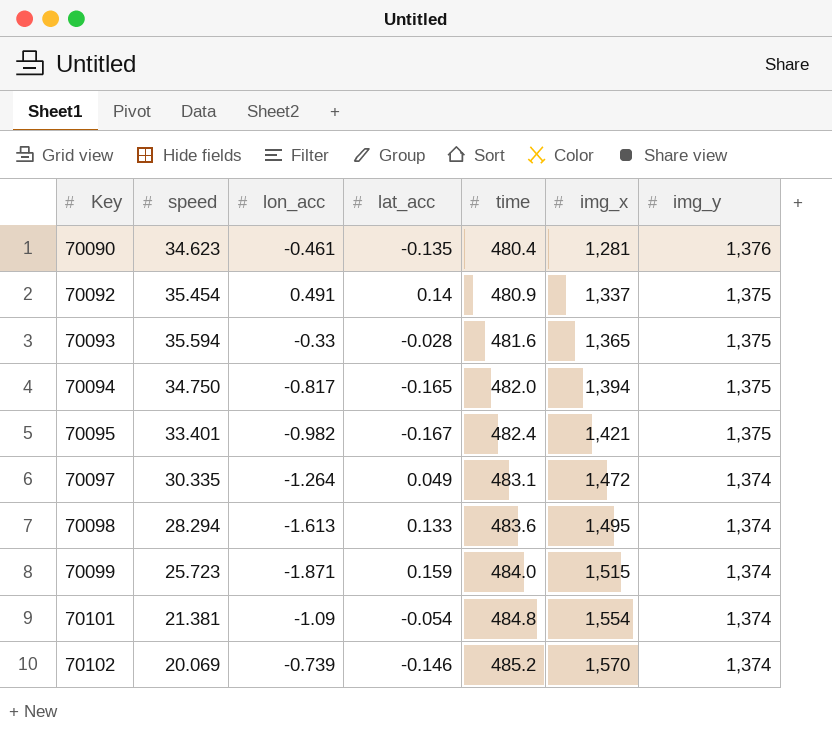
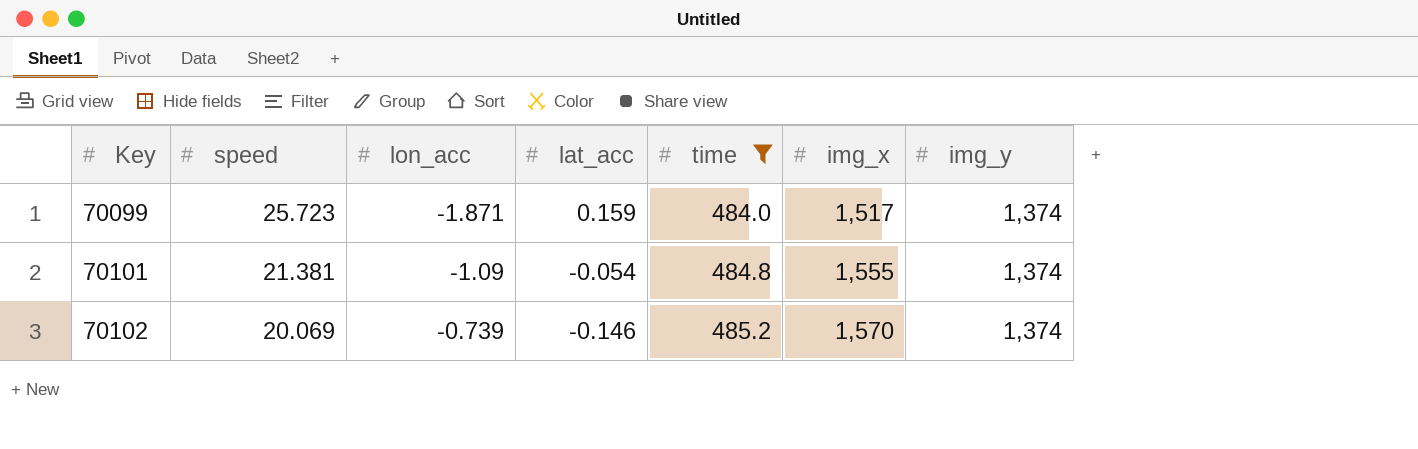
filter: none -> time >= 484.0
70099 | img_x: 1,515 -> 1,517
70101 | img_x: 1,554 -> 1,555

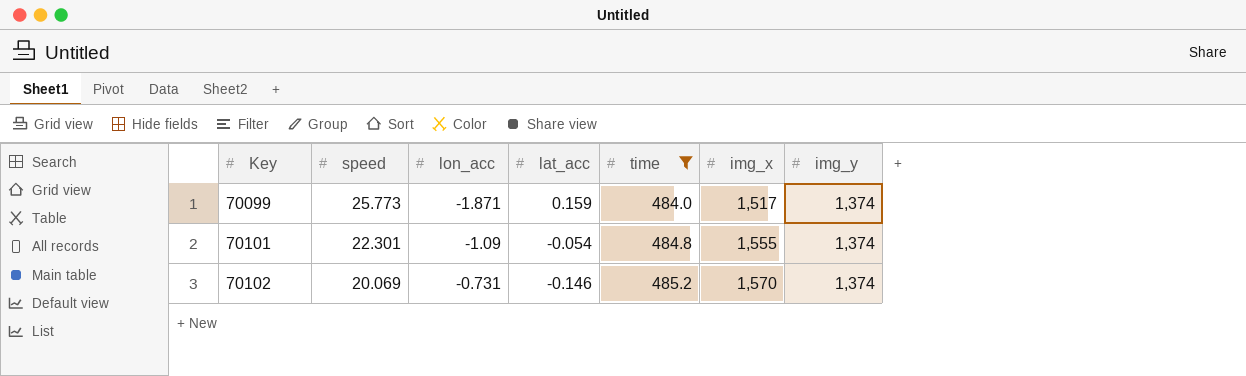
70099 | speed: 25.723 -> 25.773
70101 | speed: 21.381 -> 22.301
70102 | lon_acc: -0.739 -> -0.731

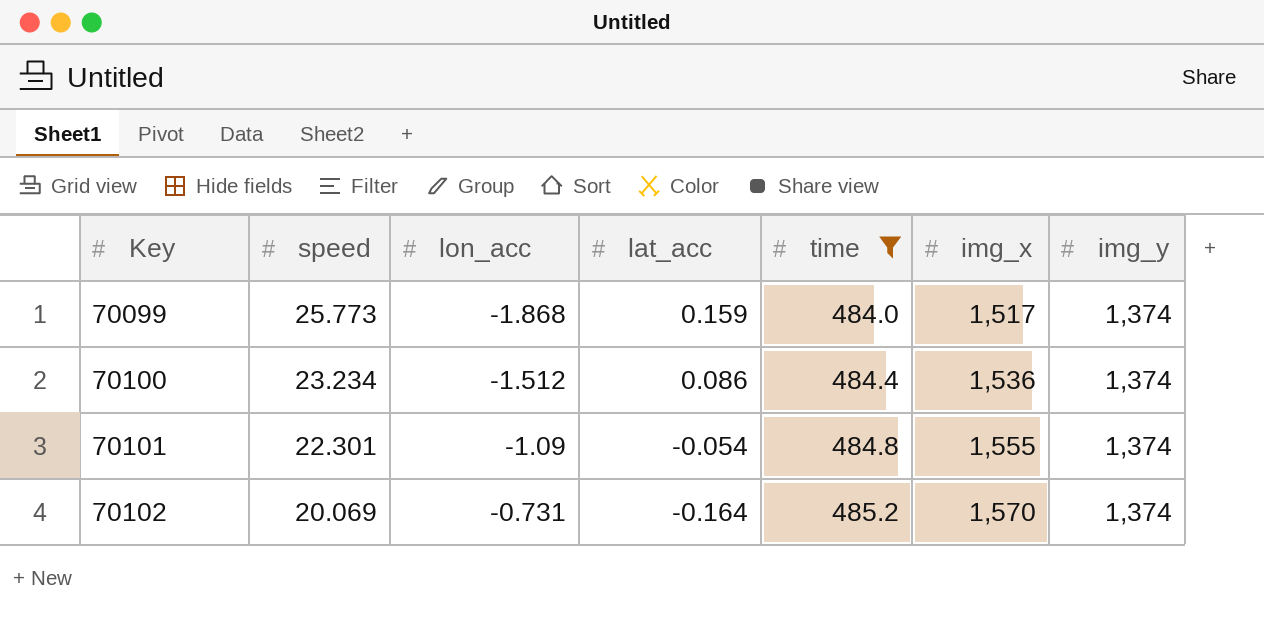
70099 | lon_acc: -1.871 -> -1.868
row 70100: none -> 23.234 | -1.512 | 0.086 | 484.4 | 1,536 | 1,374
70102 | lat_acc: -0.146 -> -0.164

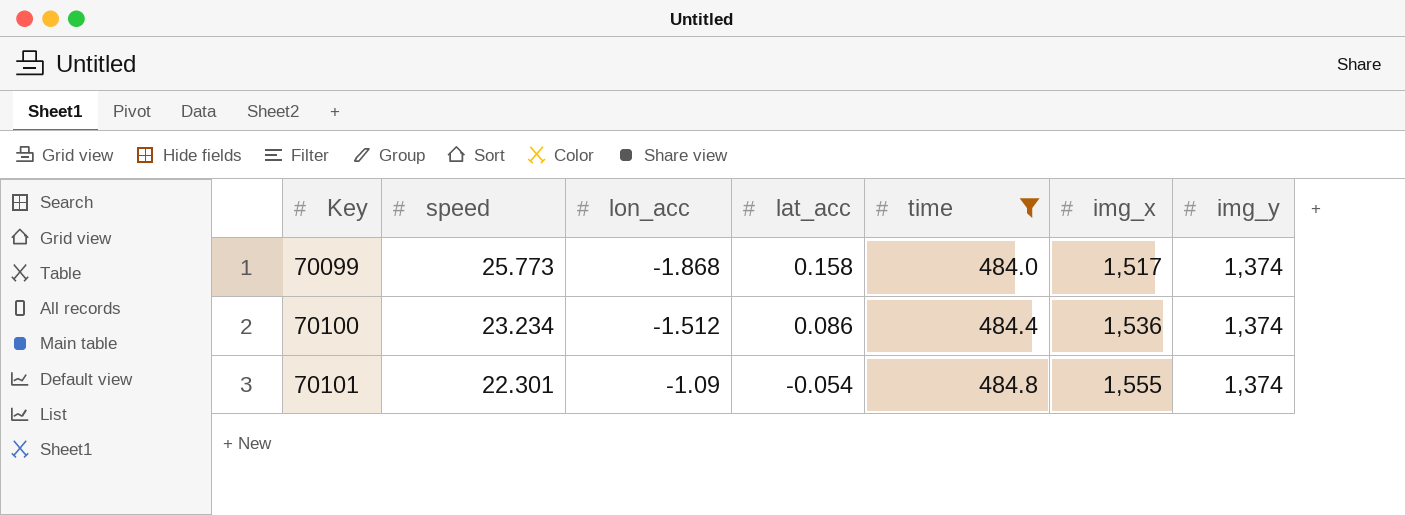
row 70102: 20.069 | -0.731 | -0.164 | 485.2 | 1,570 | 1,374 -> none
70099 | lat_acc: 0.159 -> 0.158

